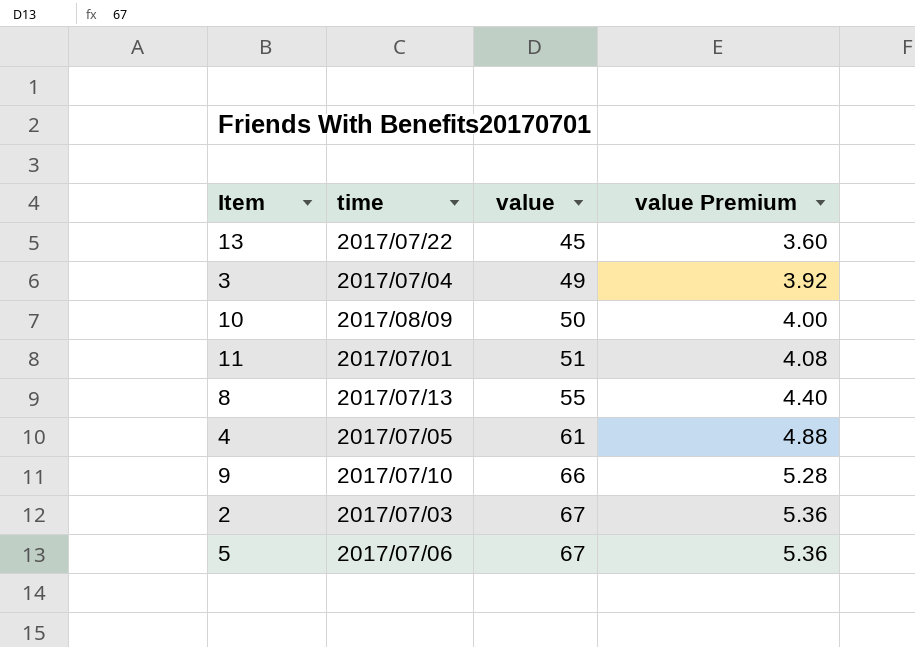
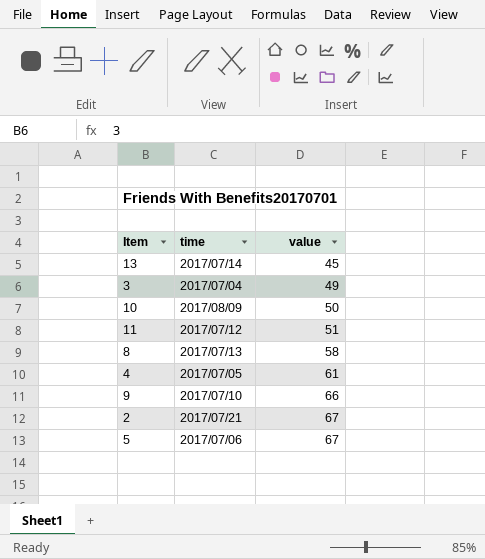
column value Premium | formula: [value] * 0.08 -> none
13 | time: 2017/07/22 -> 2017/07/14
11 | time: 2017/07/01 -> 2017/07/12
8 | value: 55 -> 58
2 | time: 2017/07/03 -> 2017/07/21

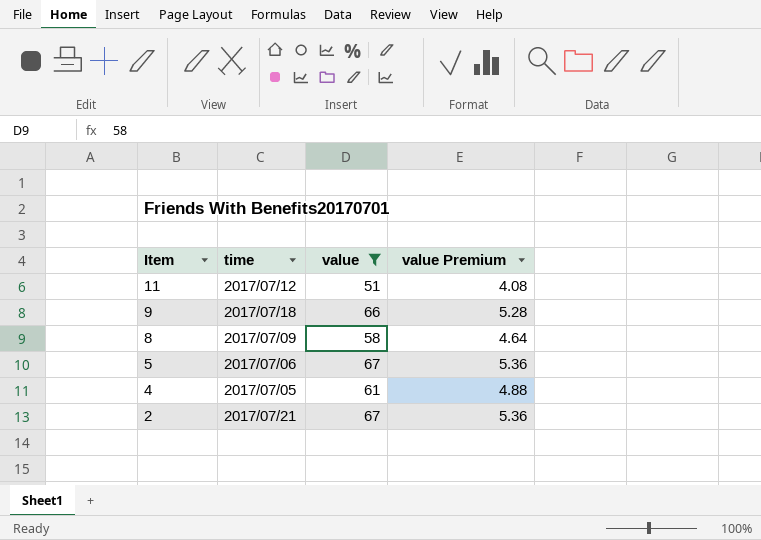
filter: none -> value >= 51
row order: value ascending -> Item descending
column value Premium | formula: none -> [value] * 0.08
9 | time: 2017/07/10 -> 2017/07/18
8 | time: 2017/07/13 -> 2017/07/09

